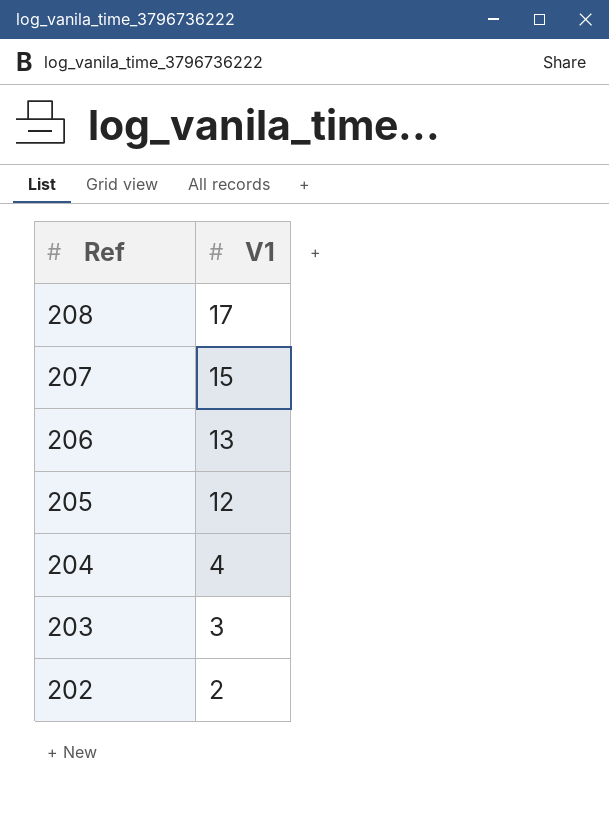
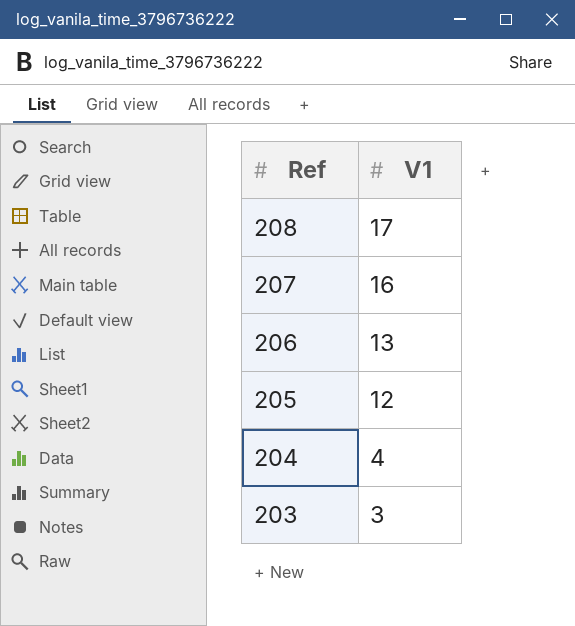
row 202: 2 -> none
207 | V1: 15 -> 16

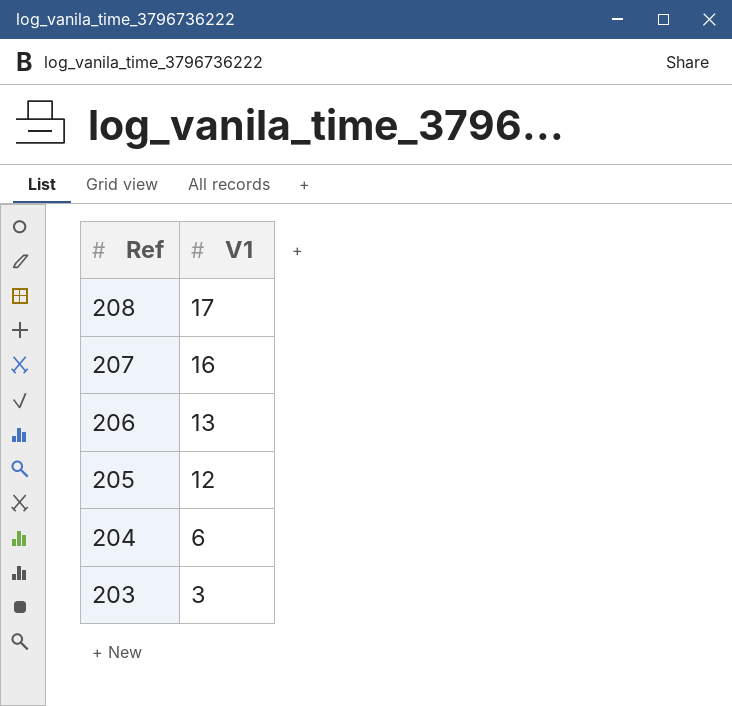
204 | V1: 4 -> 6

